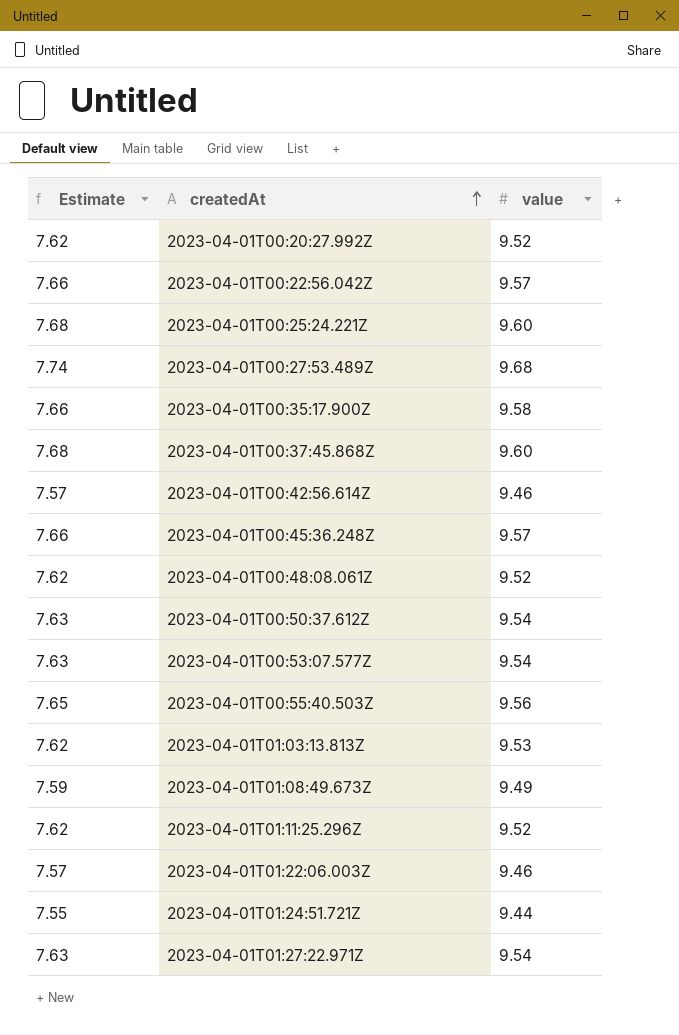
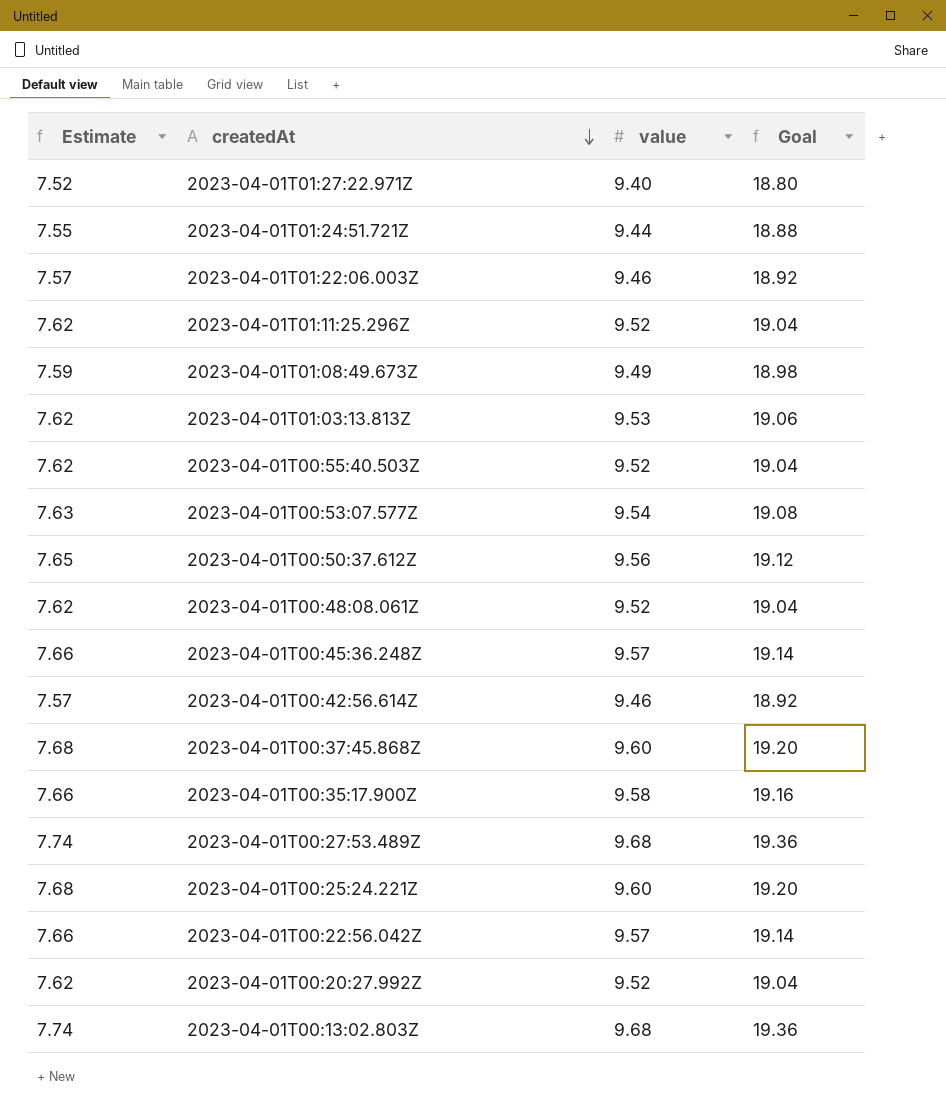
row order: createdAt ascending -> createdAt descending
column Goal | formula: none -> [value] * 2
2023-04-01T01:27:22.971Z | Estimate: 7.63 -> 7.52
2023-04-01T01:27:22.971Z | value: 9.54 -> 9.40
2023-04-01T00:55:40.503Z | Estimate: 7.65 -> 7.62
2023-04-01T00:55:40.503Z | value: 9.56 -> 9.52
2023-04-01T00:50:37.612Z | Estimate: 7.63 -> 7.65
2023-04-01T00:50:37.612Z | value: 9.54 -> 9.56
row 2023-04-01T00:13:02.803Z: none -> 7.74 | 9.68 | 19.36

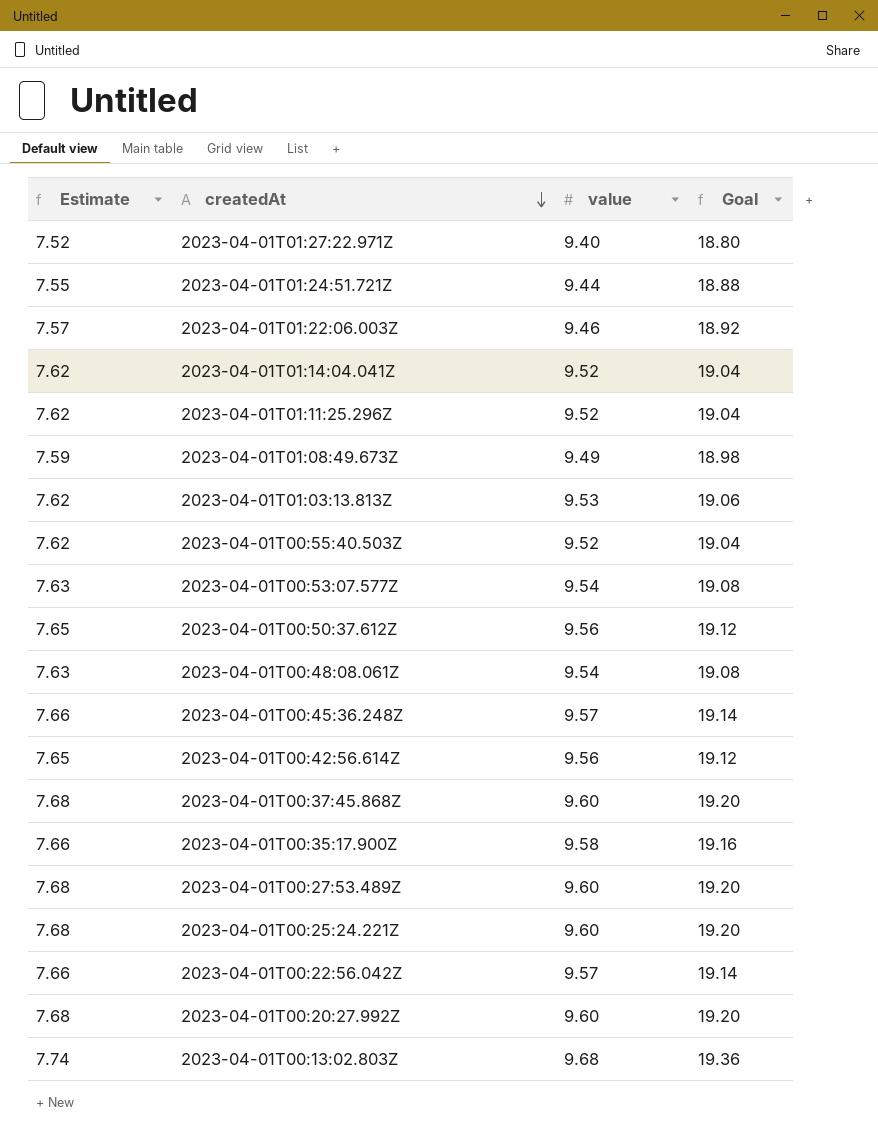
row 2023-04-01T01:14:04.041Z: none -> 7.62 | 9.52 | 19.04
2023-04-01T00:48:08.061Z | Estimate: 7.62 -> 7.63
2023-04-01T00:48:08.061Z | value: 9.52 -> 9.54
2023-04-01T00:48:08.061Z | Goal: 19.04 -> 19.08
2023-04-01T00:42:56.614Z | Estimate: 7.57 -> 7.65
2023-04-01T00:42:56.614Z | value: 9.46 -> 9.56
2023-04-01T00:42:56.614Z | Goal: 18.92 -> 19.12
2023-04-01T00:27:53.489Z | Estimate: 7.74 -> 7.68
2023-04-01T00:27:53.489Z | value: 9.68 -> 9.60
2023-04-01T00:27:53.489Z | Goal: 19.36 -> 19.20
2023-04-01T00:20:27.992Z | Estimate: 7.62 -> 7.68
2023-04-01T00:20:27.992Z | value: 9.52 -> 9.60
2023-04-01T00:20:27.992Z | Goal: 19.04 -> 19.20

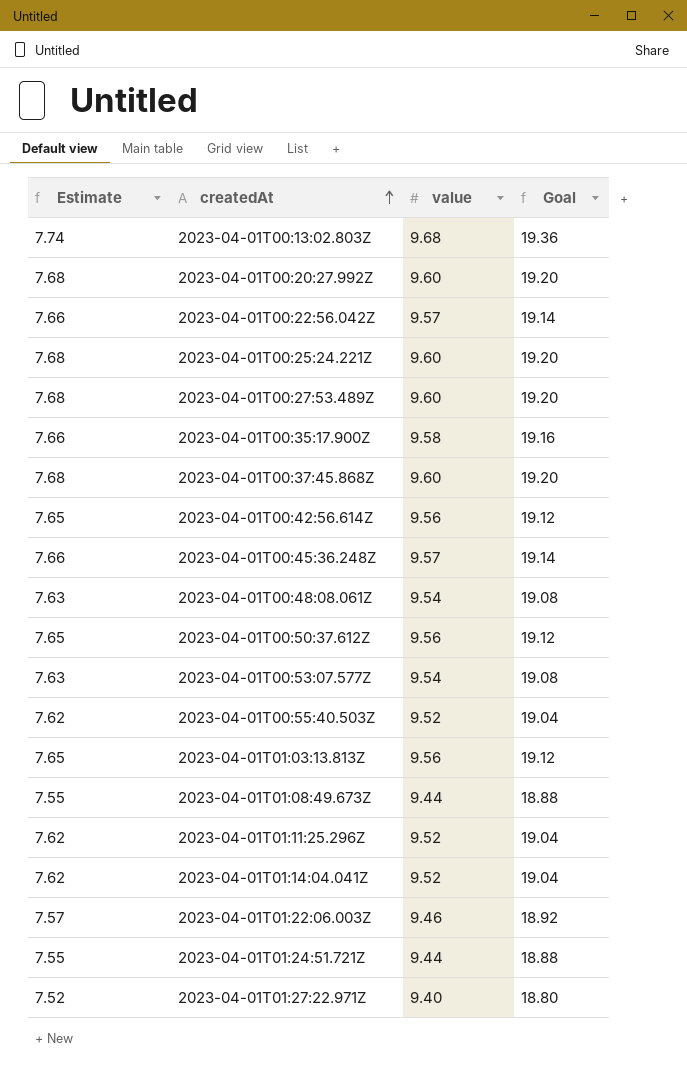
row order: createdAt descending -> createdAt ascending
2023-04-01T01:03:13.813Z | Estimate: 7.62 -> 7.65
2023-04-01T01:03:13.813Z | value: 9.53 -> 9.56
2023-04-01T01:03:13.813Z | Goal: 19.06 -> 19.12
2023-04-01T01:08:49.673Z | Estimate: 7.59 -> 7.55
2023-04-01T01:08:49.673Z | value: 9.49 -> 9.44
2023-04-01T01:08:49.673Z | Goal: 18.98 -> 18.88

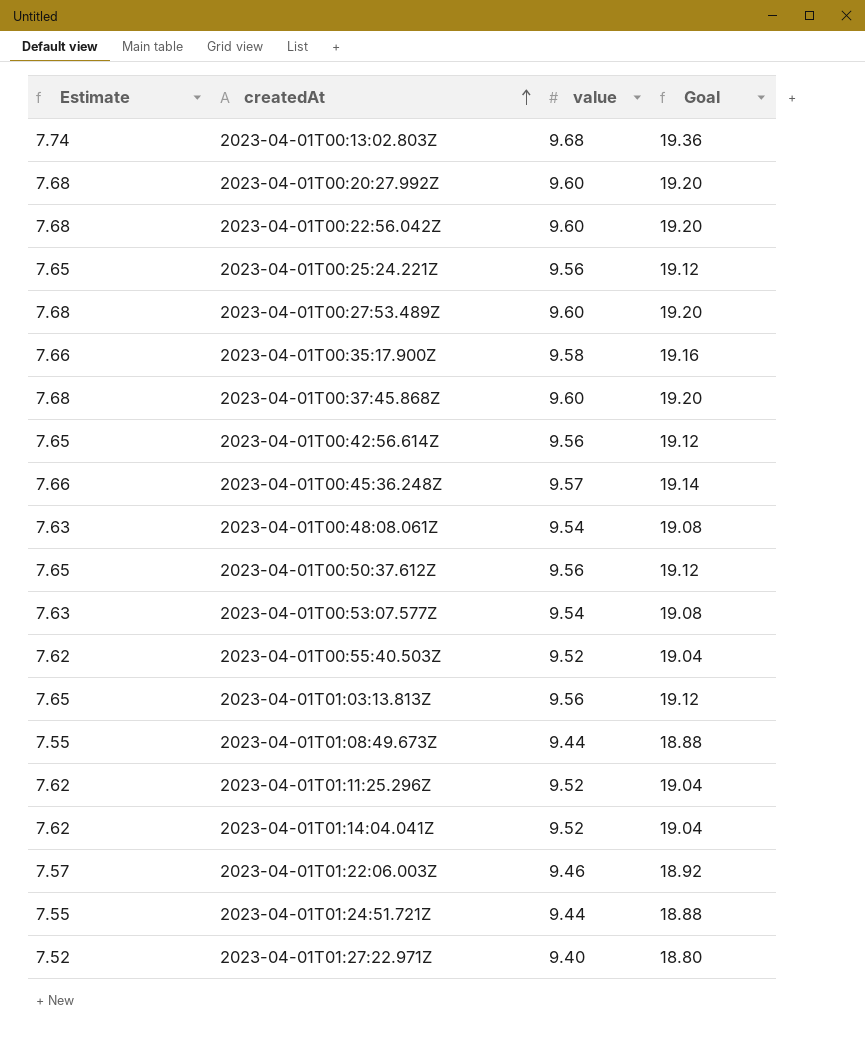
2023-04-01T00:22:56.042Z | Estimate: 7.66 -> 7.68
2023-04-01T00:22:56.042Z | value: 9.57 -> 9.60
2023-04-01T00:22:56.042Z | Goal: 19.14 -> 19.20
2023-04-01T00:25:24.221Z | Estimate: 7.68 -> 7.65
2023-04-01T00:25:24.221Z | value: 9.60 -> 9.56
2023-04-01T00:25:24.221Z | Goal: 19.20 -> 19.12

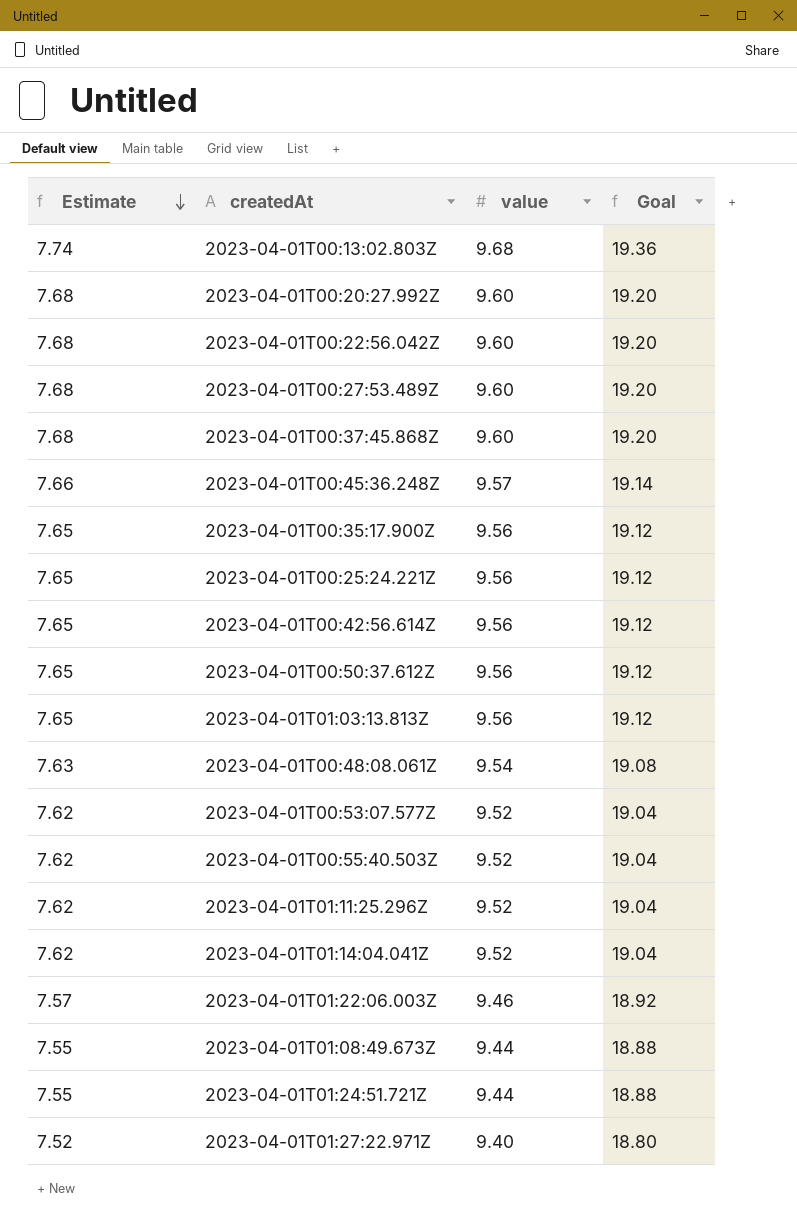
row order: createdAt ascending -> Estimate descending
2023-04-01T00:35:17.900Z | Estimate: 7.66 -> 7.65
2023-04-01T00:35:17.900Z | value: 9.58 -> 9.56
2023-04-01T00:35:17.900Z | Goal: 19.16 -> 19.12
2023-04-01T00:53:07.577Z | Estimate: 7.63 -> 7.62
2023-04-01T00:53:07.577Z | value: 9.54 -> 9.52
2023-04-01T00:53:07.577Z | Goal: 19.08 -> 19.04

